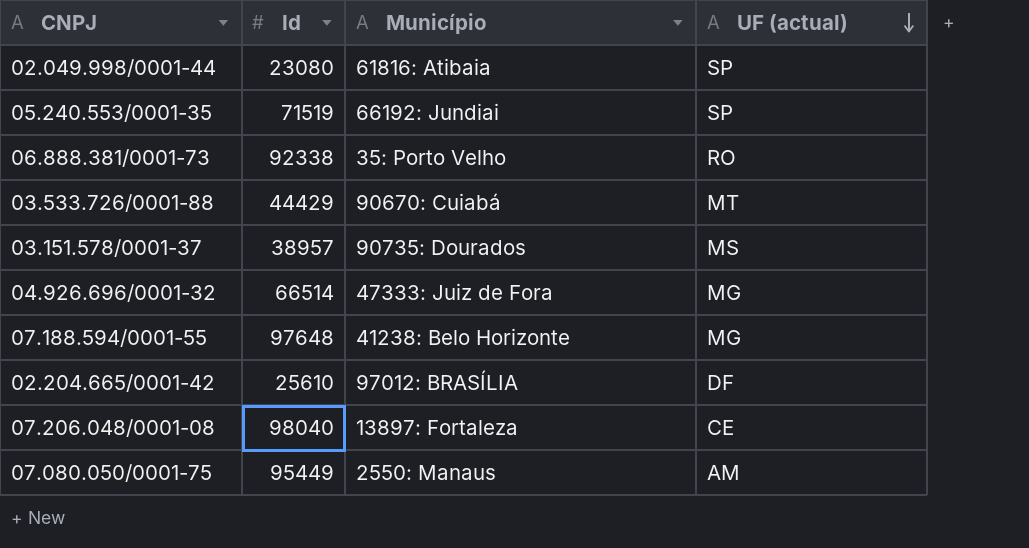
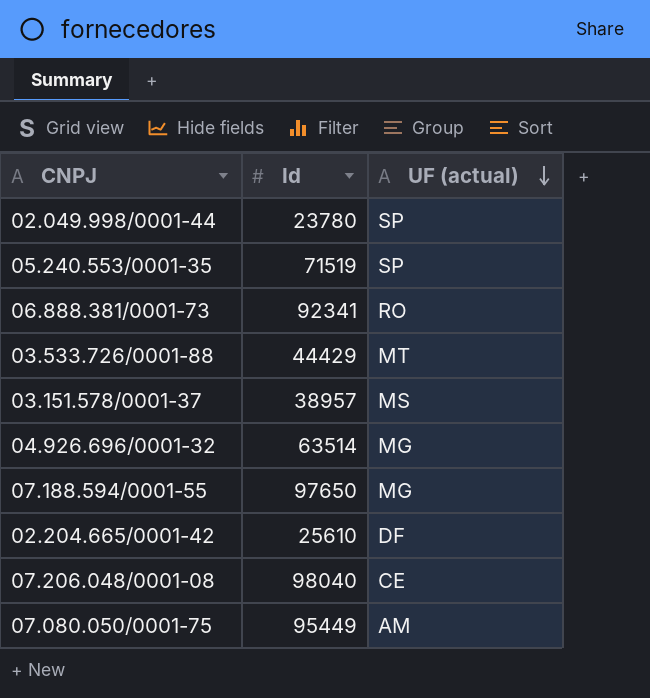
column Município | position: 3 -> none
02.049.998/0001-44 | Id: 23080 -> 23780
06.888.381/0001-73 | Id: 92338 -> 92341
04.926.696/0001-32 | Id: 66514 -> 63514
07.188.594/0001-55 | Id: 97648 -> 97650

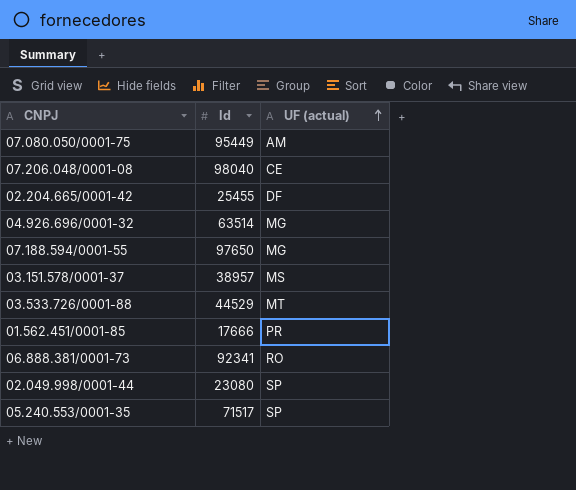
row order: UF (actual) descending -> UF (actual) ascending
02.204.665/0001-42 | Id: 25610 -> 25455
03.533.726/0001-88 | Id: 44429 -> 44529
row 01.562.451/0001-85: none -> 17666 | PR
02.049.998/0001-44 | Id: 23780 -> 23080
05.240.553/0001-35 | Id: 71519 -> 71517

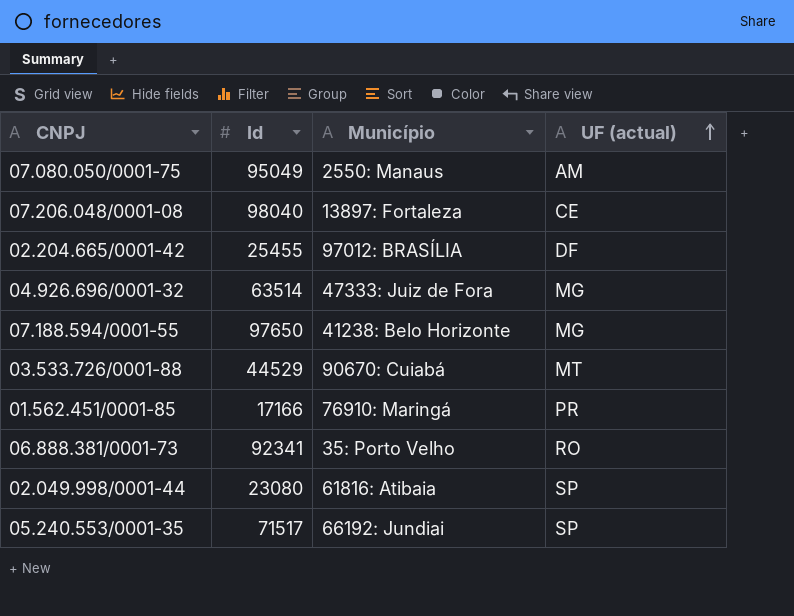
column Município | position: none -> 3
row 03.151.578/0001-37: 38957 | MS -> none
07.080.050/0001-75 | Id: 95449 -> 95049
01.562.451/0001-85 | Id: 17666 -> 17166

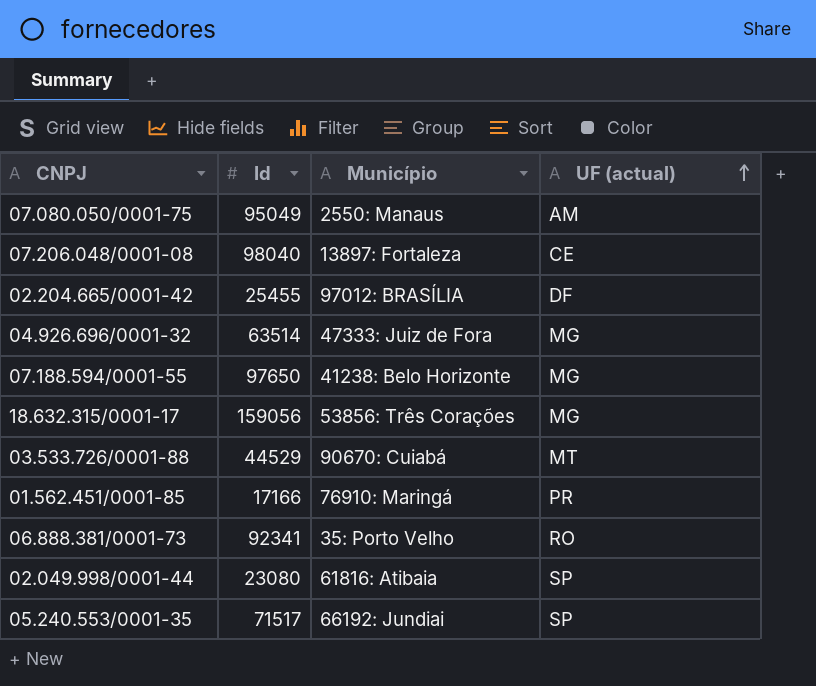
row 18.632.315/0001-17: none -> 159056 | 53856: Três Corações | MG

